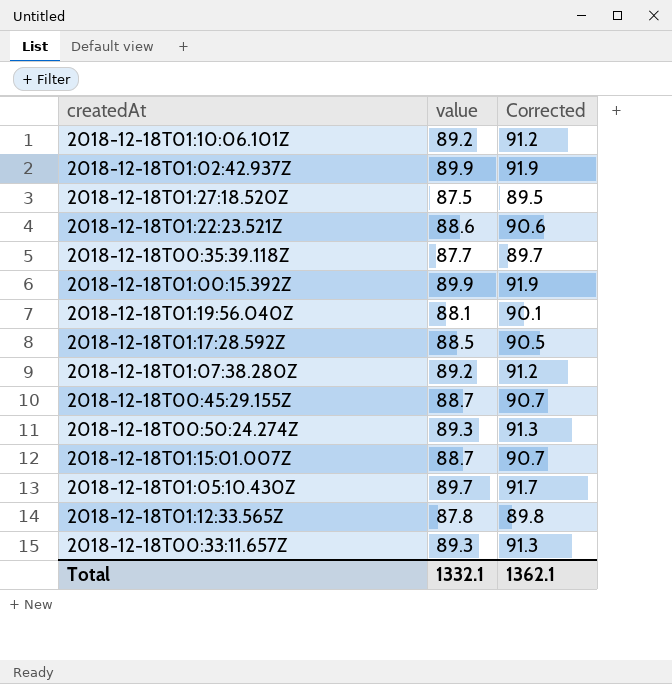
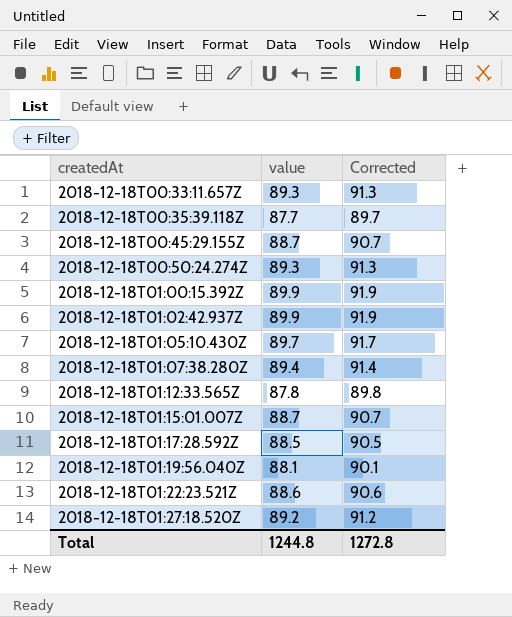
row order: none -> createdAt ascending
row 2018-12-18T01:10:06.101Z: 89.2 | 91.2 -> none
2018-12-18T01:07:38.280Z | value: 89.2 -> 89.4
2018-12-18T01:07:38.280Z | Corrected: 91.2 -> 91.4
2018-12-18T01:27:18.520Z | value: 87.5 -> 89.2
2018-12-18T01:27:18.520Z | Corrected: 89.5 -> 91.2
Total | value: 1332.1 -> 1244.8
Total | Corrected: 1362.1 -> 1272.8

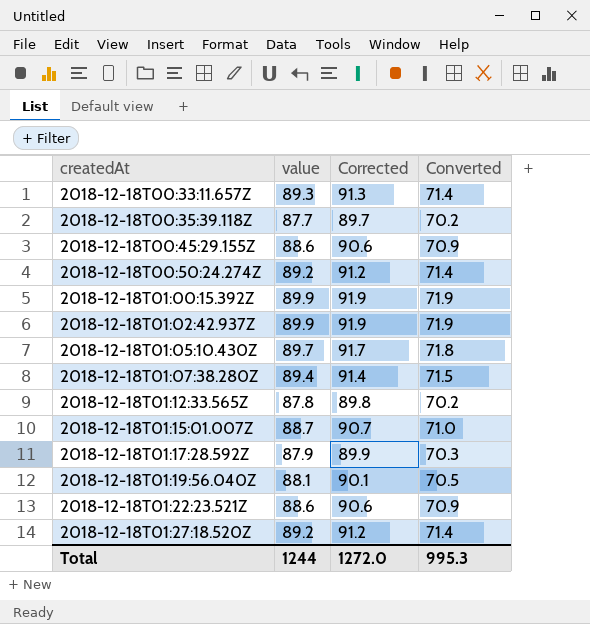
column Converted | formula: none -> [value] * 0.8
2018-12-18T00:45:29.155Z | value: 88.7 -> 88.6
2018-12-18T00:45:29.155Z | Corrected: 90.7 -> 90.6
2018-12-18T00:50:24.274Z | value: 89.3 -> 89.2
2018-12-18T00:50:24.274Z | Corrected: 91.3 -> 91.2
2018-12-18T01:17:28.592Z | value: 88.5 -> 87.9
2018-12-18T01:17:28.592Z | Corrected: 90.5 -> 89.9
Total | value: 1244.8 -> 1244
Total | Corrected: 1272.8 -> 1272.0

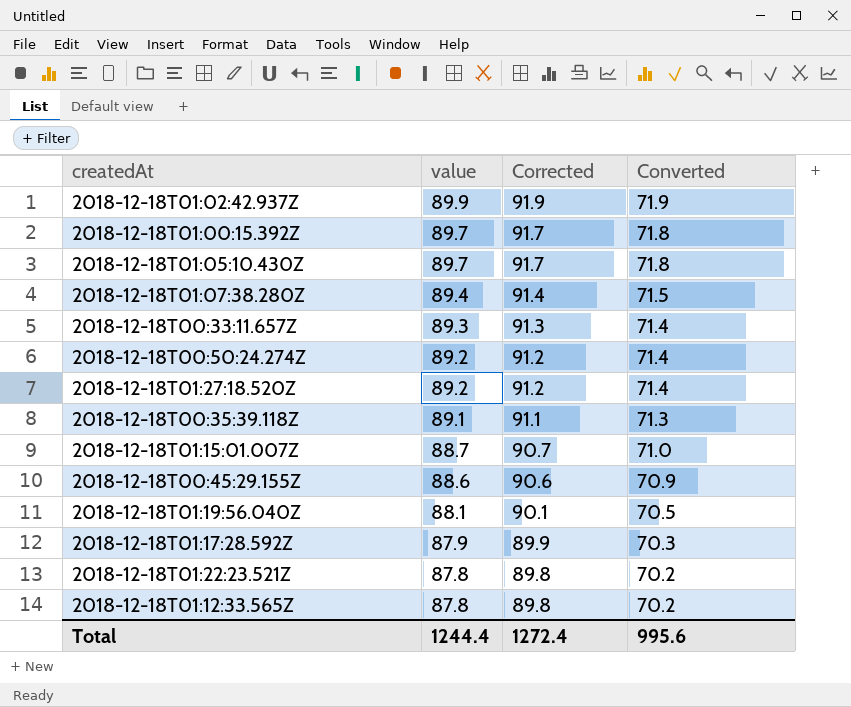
row order: createdAt ascending -> value descending
2018-12-18T01:00:15.392Z | value: 89.9 -> 89.7
2018-12-18T01:00:15.392Z | Corrected: 91.9 -> 91.7
2018-12-18T01:00:15.392Z | Converted: 71.9 -> 71.8
2018-12-18T00:35:39.118Z | value: 87.7 -> 89.1
2018-12-18T00:35:39.118Z | Corrected: 89.7 -> 91.1
2018-12-18T00:35:39.118Z | Converted: 70.2 -> 71.3
2018-12-18T01:22:23.521Z | value: 88.6 -> 87.8
2018-12-18T01:22:23.521Z | Corrected: 90.6 -> 89.8
2018-12-18T01:22:23.521Z | Converted: 70.9 -> 70.2
Total | value: 1244 -> 1244.4
Total | Corrected: 1272.0 -> 1272.4
Total | Converted: 995.3 -> 995.6

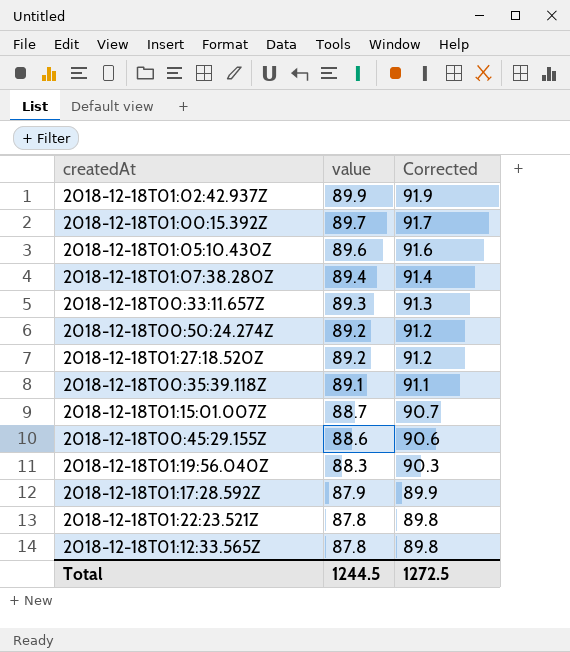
column Converted | formula: [value] * 0.8 -> none
2018-12-18T01:05:10.430Z | value: 89.7 -> 89.6
2018-12-18T01:05:10.430Z | Corrected: 91.7 -> 91.6
2018-12-18T01:19:56.040Z | value: 88.1 -> 88.3
2018-12-18T01:19:56.040Z | Corrected: 90.1 -> 90.3
Total | value: 1244.4 -> 1244.5
Total | Corrected: 1272.4 -> 1272.5

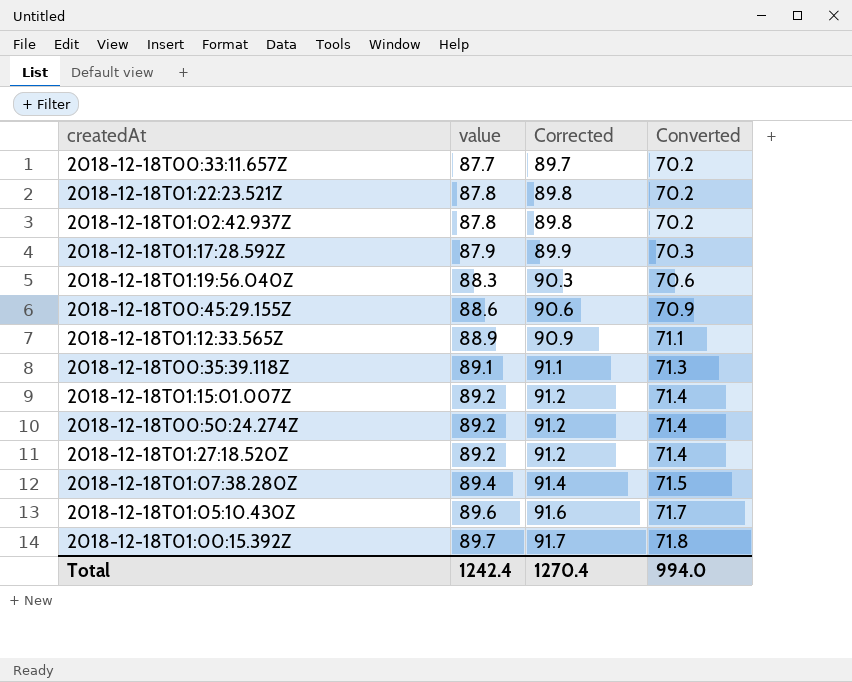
row order: value descending -> value ascending
column Converted | formula: none -> [value] * 0.8
2018-12-18T00:33:11.657Z | value: 89.3 -> 87.7
2018-12-18T00:33:11.657Z | Corrected: 91.3 -> 89.7
2018-12-18T01:02:42.937Z | value: 89.9 -> 87.8
2018-12-18T01:02:42.937Z | Corrected: 91.9 -> 89.8
2018-12-18T01:12:33.565Z | value: 87.8 -> 88.9
2018-12-18T01:12:33.565Z | Corrected: 89.8 -> 90.9
2018-12-18T01:15:01.007Z | value: 88.7 -> 89.2
2018-12-18T01:15:01.007Z | Corrected: 90.7 -> 91.2
Total | value: 1244.5 -> 1242.4
Total | Corrected: 1272.5 -> 1270.4

